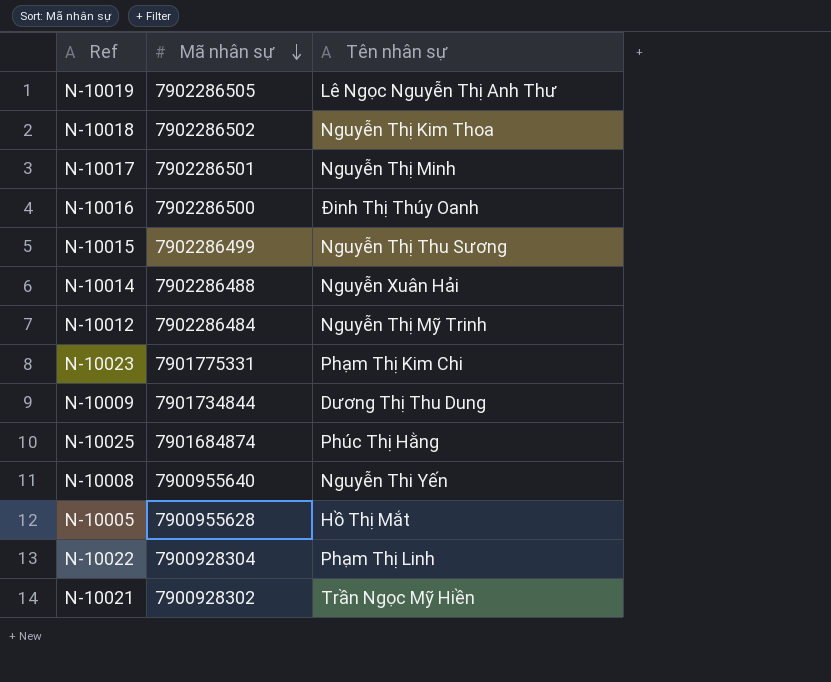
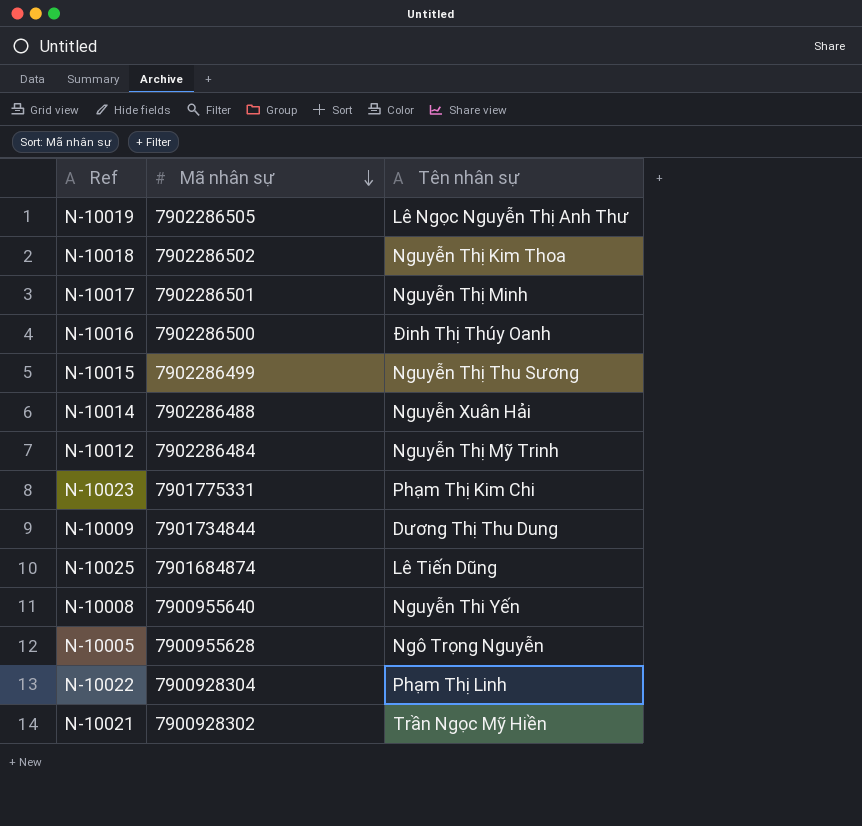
N-10025 | Tên nhân sự: Phúc Thị Hằng -> Lê Tiến Dũng
N-10005 | Tên nhân sự: Hồ Thị Mắt -> Ngô Trọng Nguyễn

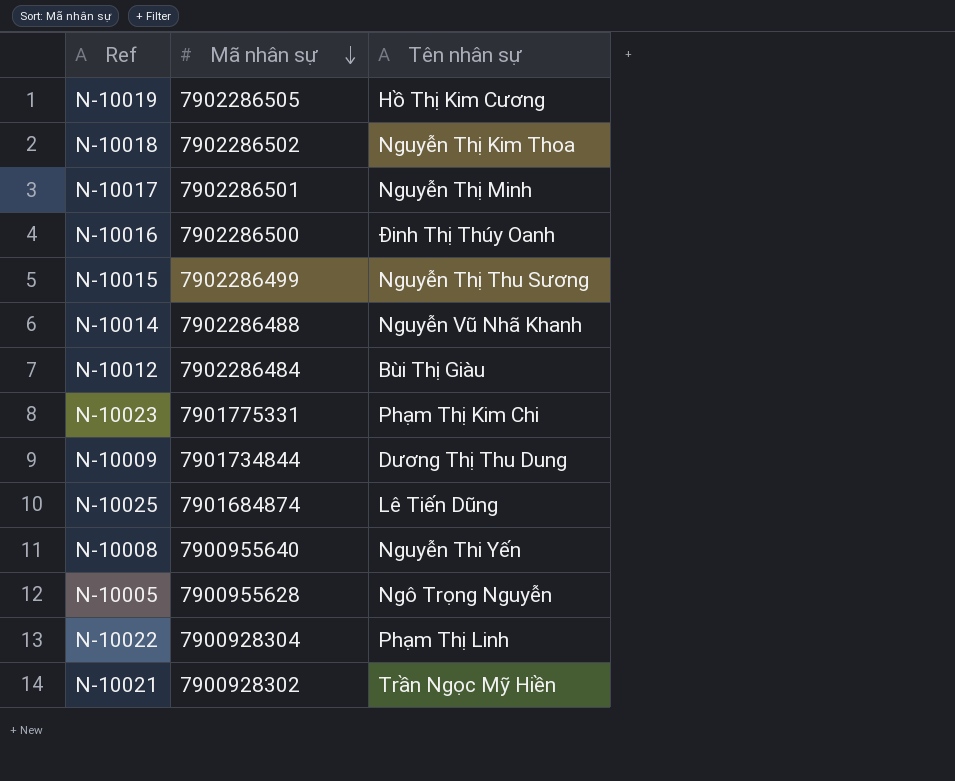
N-10019 | Tên nhân sự: Lê Ngọc Nguyễn Thị Anh Thư -> Hồ Thị Kim Cương
N-10014 | Tên nhân sự: Nguyễn Xuân Hải -> Nguyễn Vũ Nhã Khanh
N-10012 | Tên nhân sự: Nguyễn Thị Mỹ Trinh -> Bùi Thị Giàu

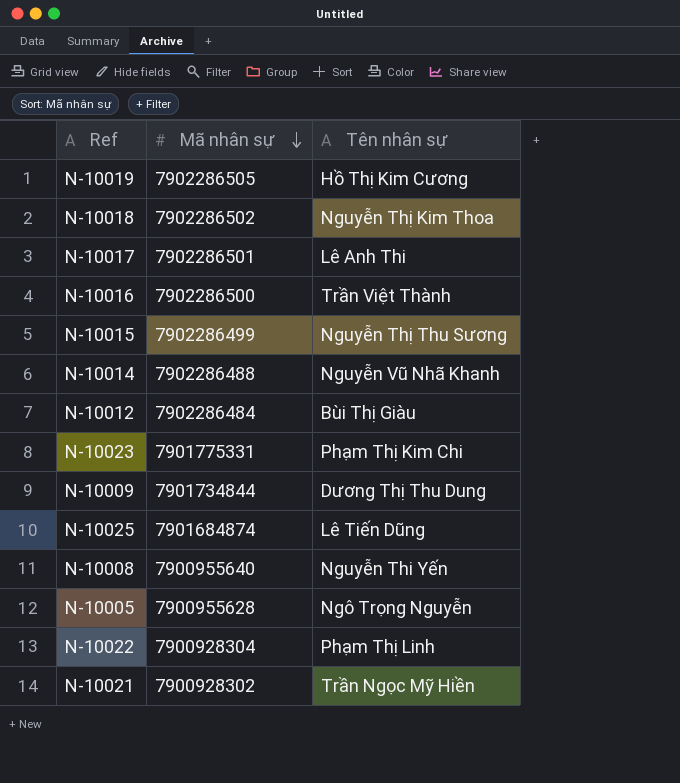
N-10017 | Tên nhân sự: Nguyễn Thị Minh -> Lê Anh Thi
N-10016 | Tên nhân sự: Đinh Thị Thúy Oanh -> Trần Việt Thành

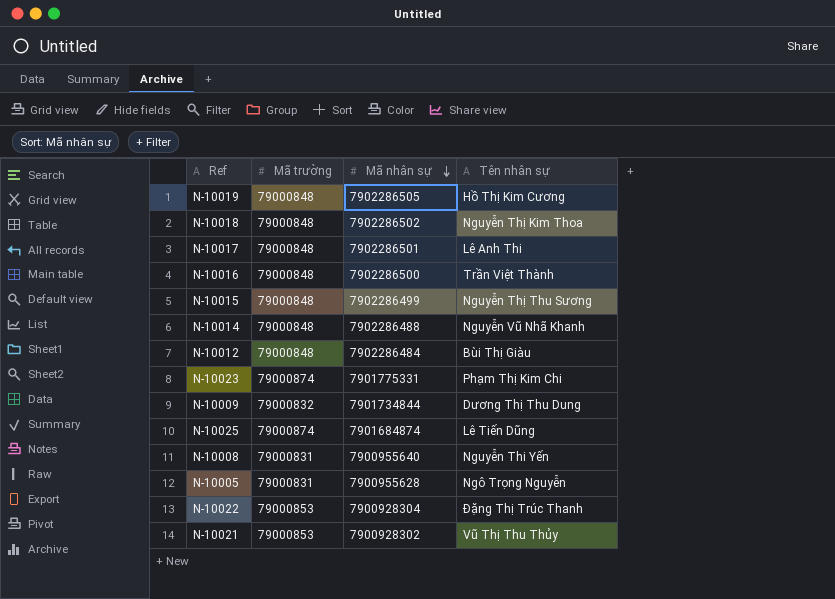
column Mã trường | position: none -> 2
N-10022 | Tên nhân sự: Phạm Thị Linh -> Đặng Thị Trúc Thanh
N-10021 | Tên nhân sự: Trần Ngọc Mỹ Hiền -> Vũ Thị Thu Thủy

